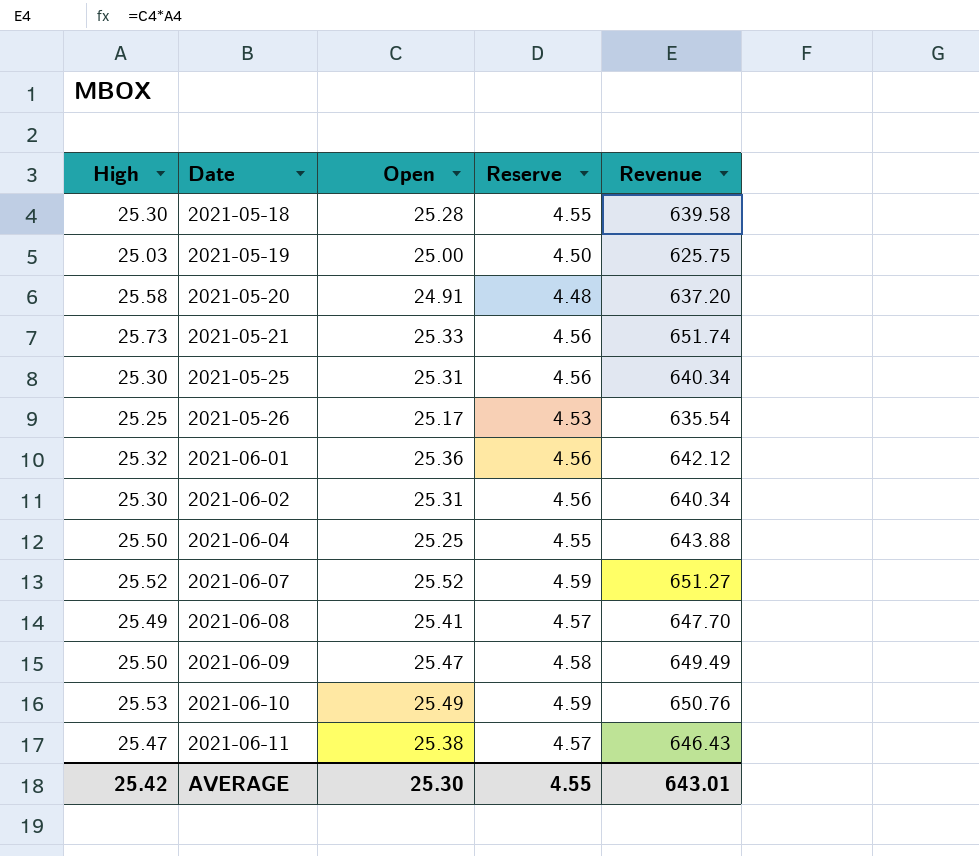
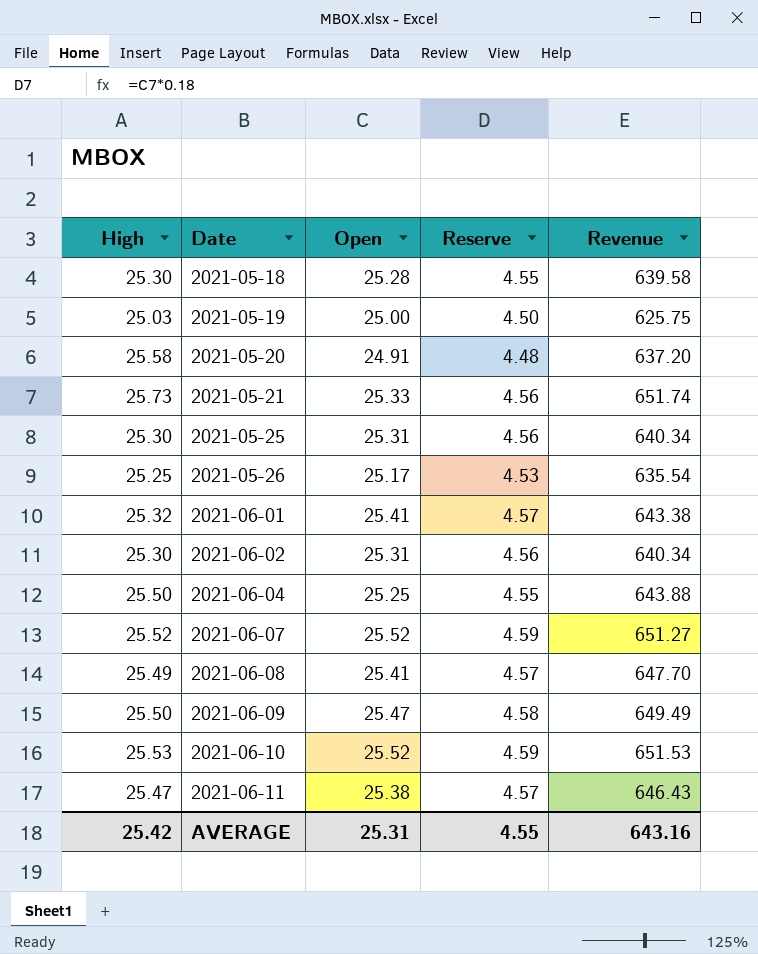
2021-06-01 | Open: 25.36 -> 25.41
2021-06-01 | Reserve: 4.56 -> 4.57
2021-06-01 | Revenue: 642.12 -> 643.38
2021-06-10 | Open: 25.49 -> 25.52
2021-06-10 | Revenue: 650.76 -> 651.53
AVERAGE | Open: 25.30 -> 25.31
AVERAGE | Revenue: 643.01 -> 643.16

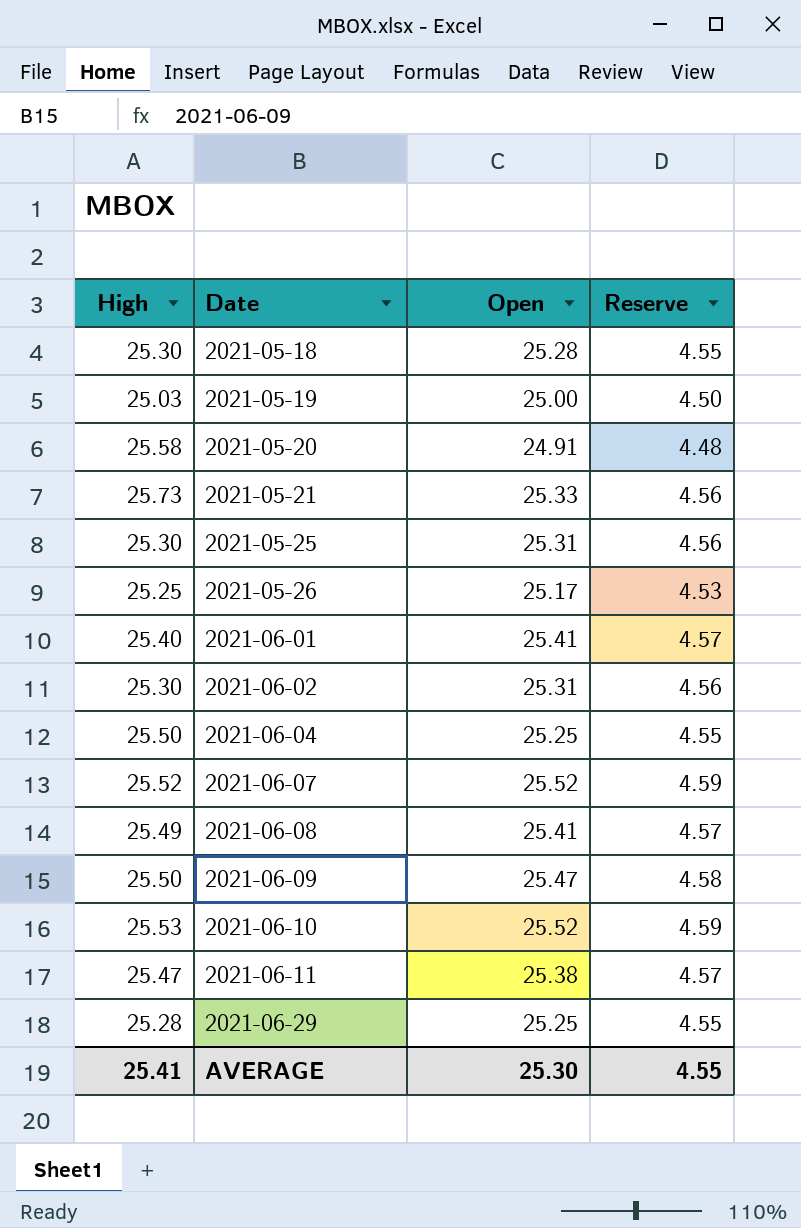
column Revenue | formula: [High] * [Open] -> none
2021-06-01 | High: 25.32 -> 25.40
row 2021-06-29: none -> 25.28 | 25.25 | 4.55
AVERAGE | High: 25.42 -> 25.41
AVERAGE | Open: 25.31 -> 25.30

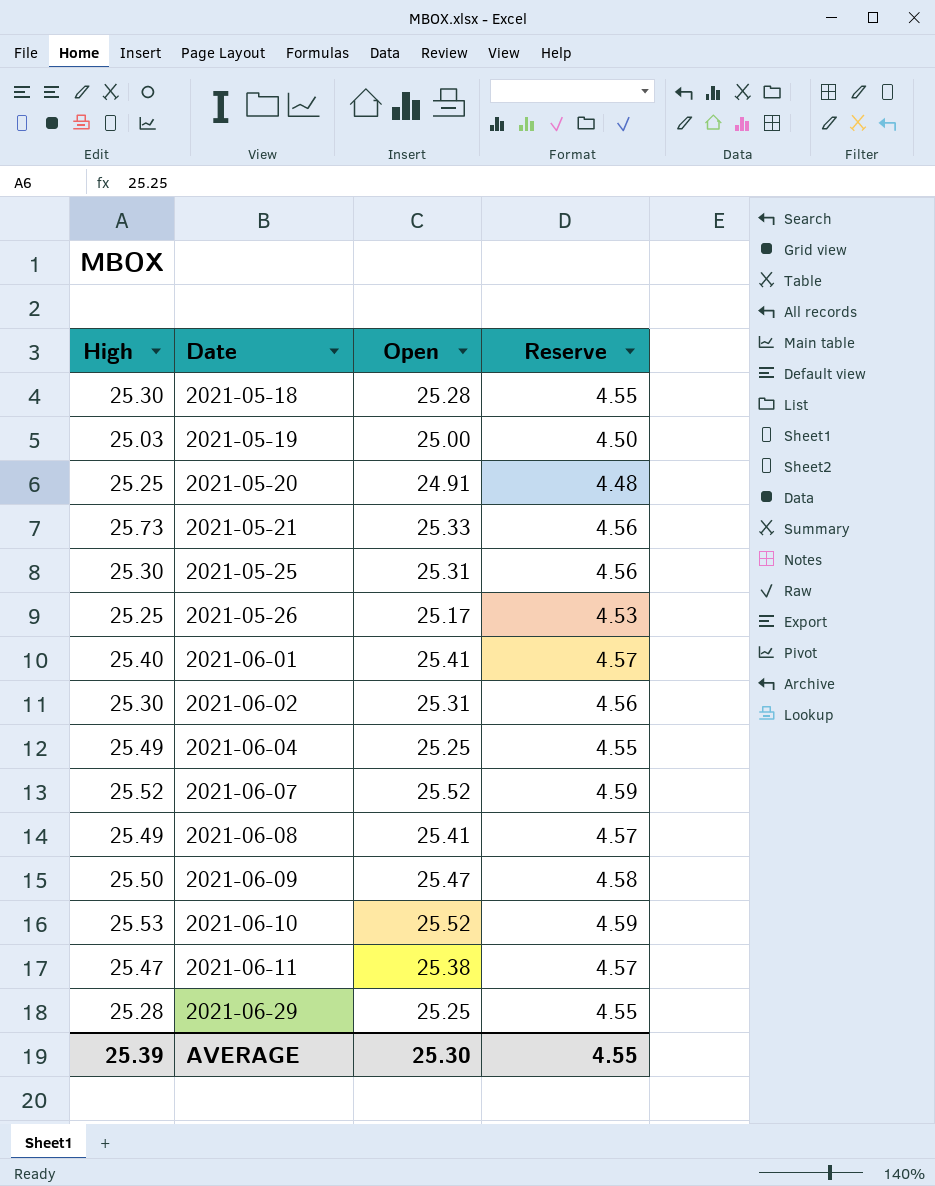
2021-05-20 | High: 25.58 -> 25.25
2021-06-04 | High: 25.50 -> 25.49
AVERAGE | High: 25.41 -> 25.39

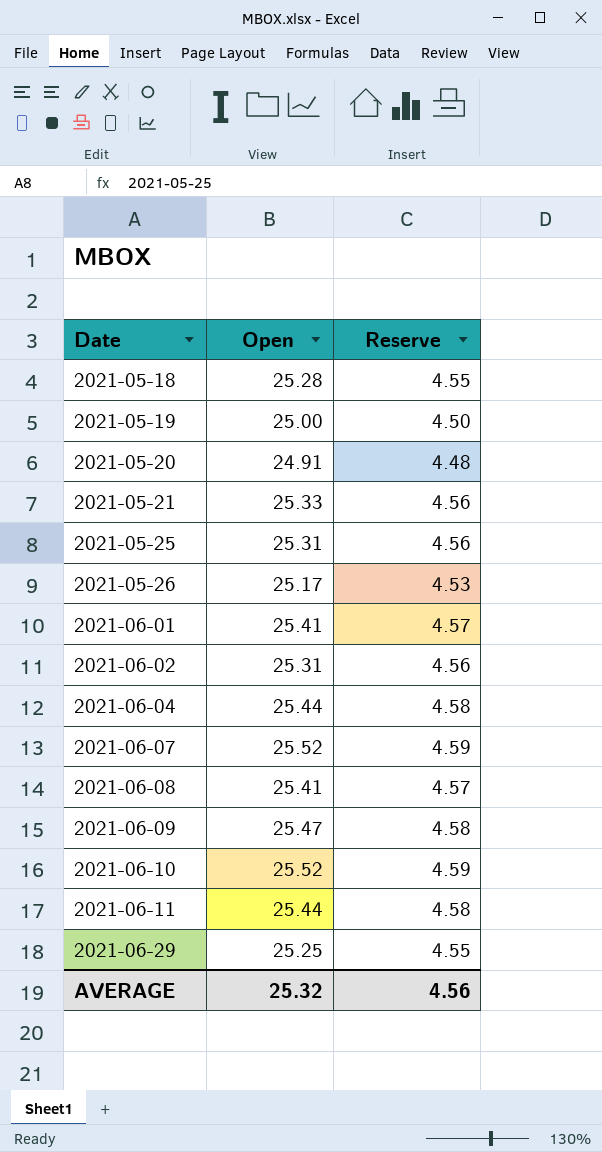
column High | position: 1 -> none
2021-06-04 | Open: 25.25 -> 25.44
2021-06-04 | Reserve: 4.55 -> 4.58
2021-06-11 | Open: 25.38 -> 25.44
2021-06-11 | Reserve: 4.57 -> 4.58
AVERAGE | Open: 25.30 -> 25.32
AVERAGE | Reserve: 4.55 -> 4.56

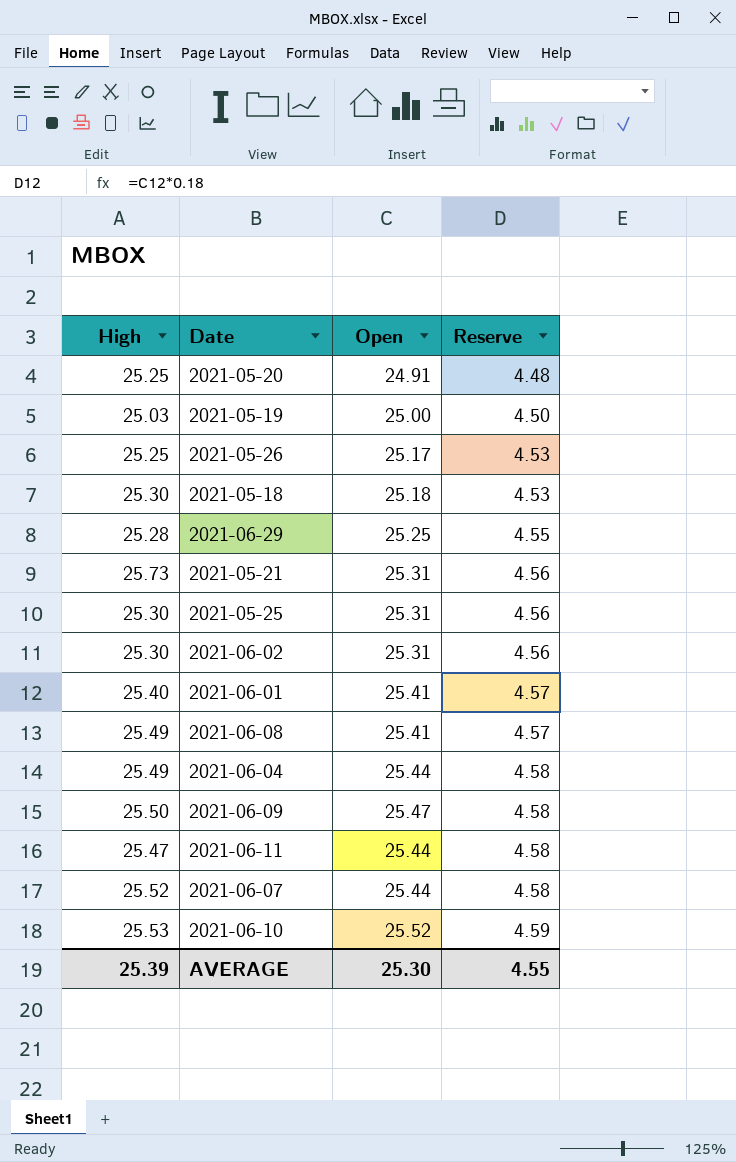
row order: Date ascending -> Reserve ascending
column High | position: none -> 1
2021-05-18 | Open: 25.28 -> 25.18
2021-05-18 | Reserve: 4.55 -> 4.53
2021-05-21 | Open: 25.33 -> 25.31
2021-06-07 | Open: 25.52 -> 25.44
2021-06-07 | Reserve: 4.59 -> 4.58
AVERAGE | Open: 25.32 -> 25.30
AVERAGE | Reserve: 4.56 -> 4.55

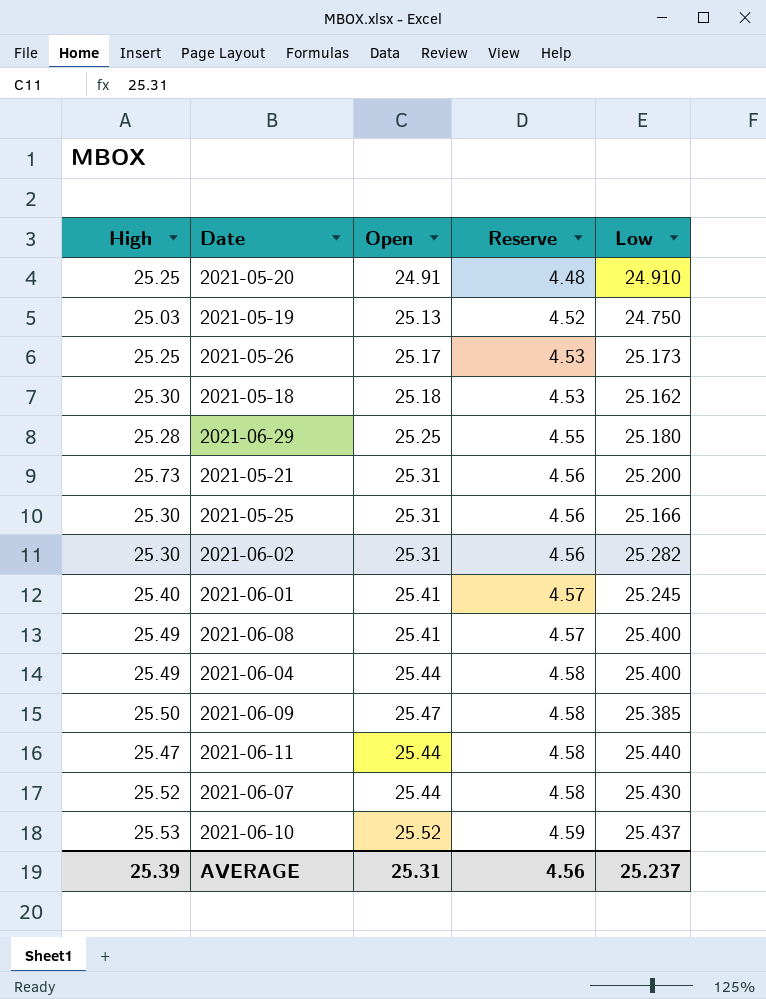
column Low | position: none -> 5
2021-05-19 | Open: 25.00 -> 25.13
2021-05-19 | Reserve: 4.50 -> 4.52
AVERAGE | Open: 25.30 -> 25.31
AVERAGE | Reserve: 4.55 -> 4.56

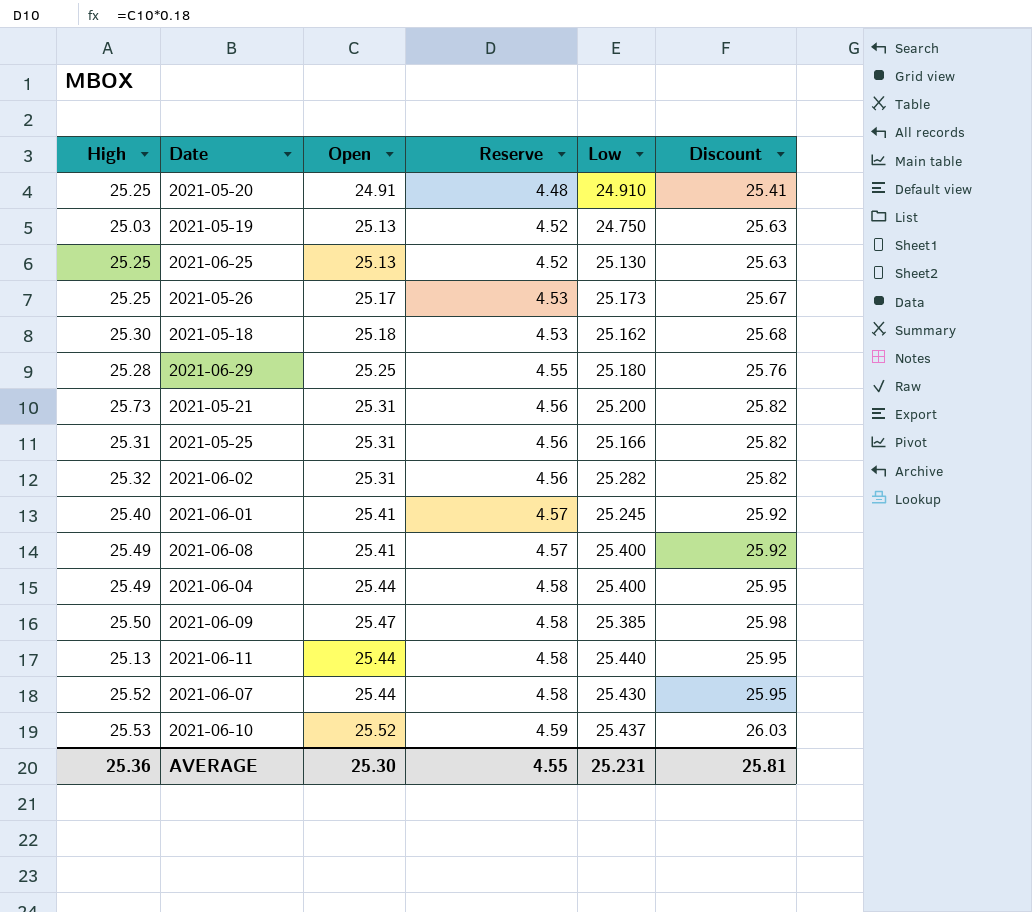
column Discount | formula: none -> [Open] * 1.02
row 2021-06-25: none -> 25.25 | 25.13 | 4.52 | 25.130 | 25.63
2021-05-25 | High: 25.30 -> 25.31
2021-06-02 | High: 25.30 -> 25.32
2021-06-11 | High: 25.47 -> 25.13
AVERAGE | High: 25.39 -> 25.36
AVERAGE | Open: 25.31 -> 25.30
AVERAGE | Reserve: 4.56 -> 4.55
AVERAGE | Low: 25.237 -> 25.231

